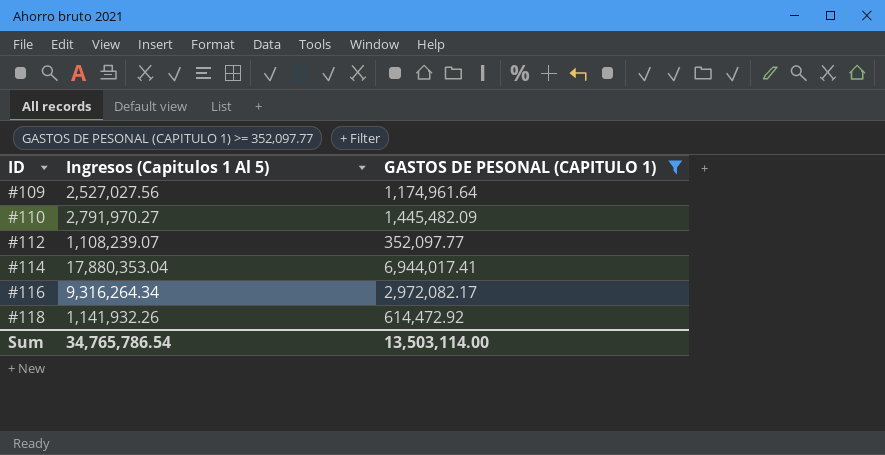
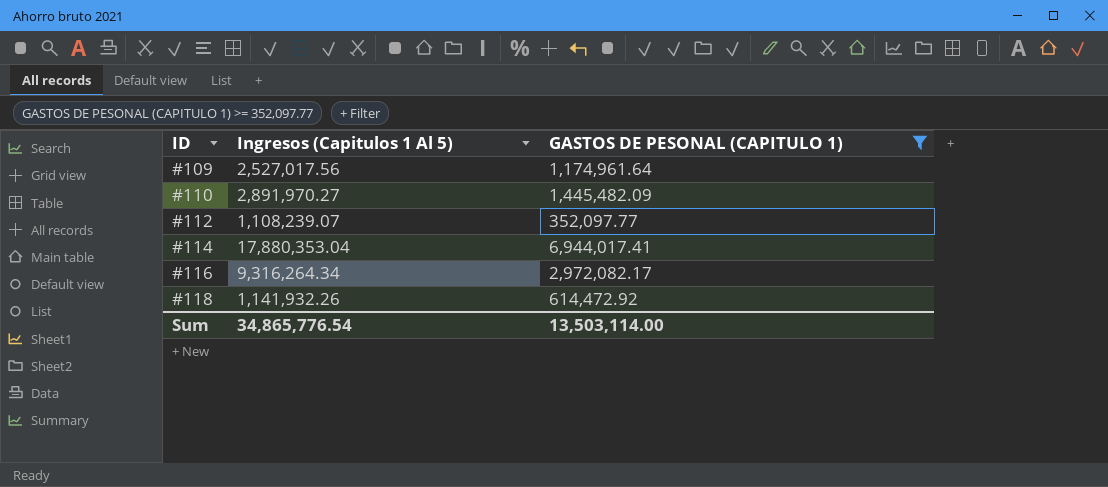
#109 | Ingresos (Capitulos 1 Al 5): 2,527,027.56 -> 2,527,017.56
#110 | Ingresos (Capitulos 1 Al 5): 2,791,970.27 -> 2,891,970.27
Sum | Ingresos (Capitulos 1 Al 5): 34,765,786.54 -> 34,865,776.54

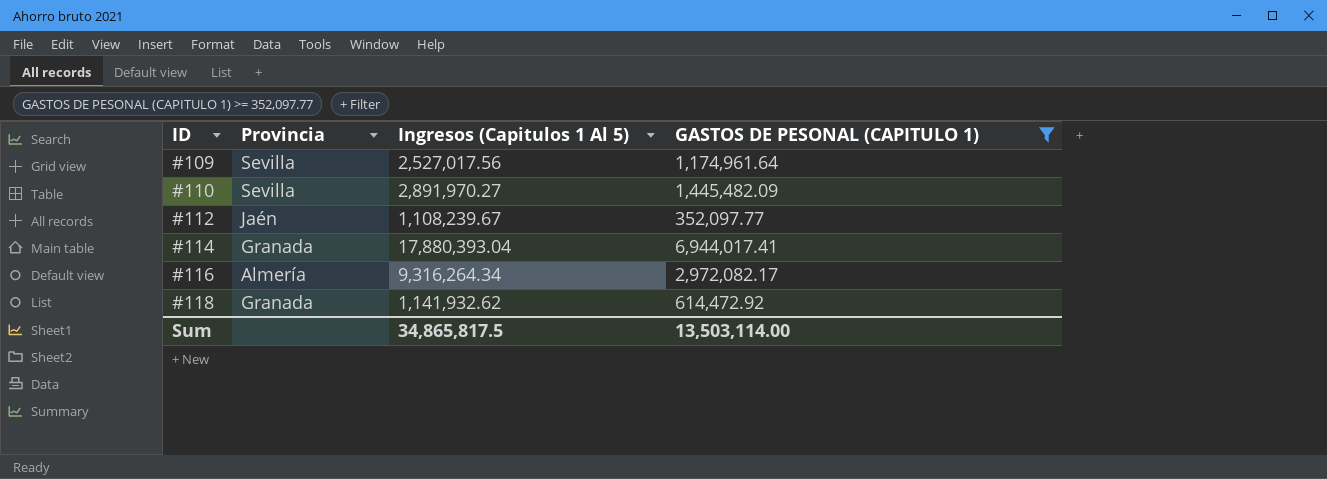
column Provincia | position: none -> 2
#112 | Ingresos (Capitulos 1 Al 5): 1,108,239.07 -> 1,108,239.67
#114 | Ingresos (Capitulos 1 Al 5): 17,880,353.04 -> 17,880,393.04
#118 | Ingresos (Capitulos 1 Al 5): 1,141,932.26 -> 1,141,932.62
Sum | Ingresos (Capitulos 1 Al 5): 34,865,776.54 -> 34,865,817.5

